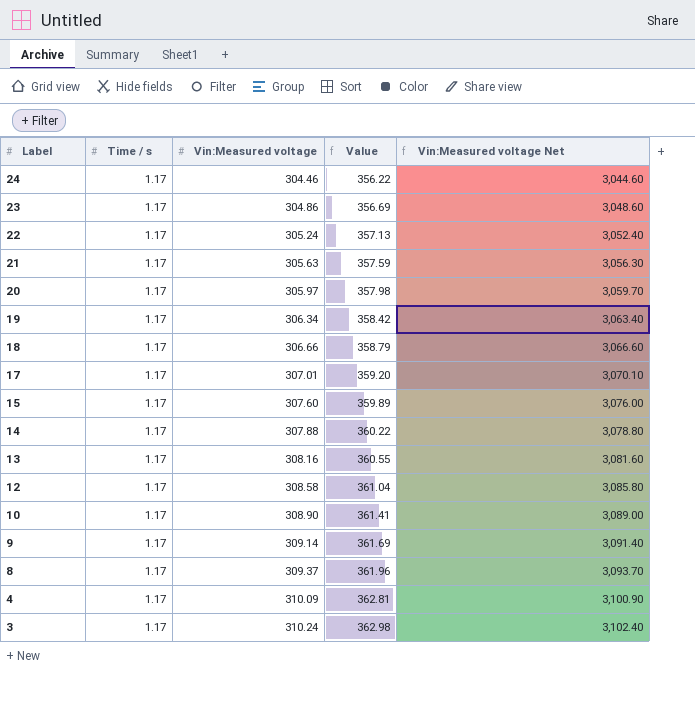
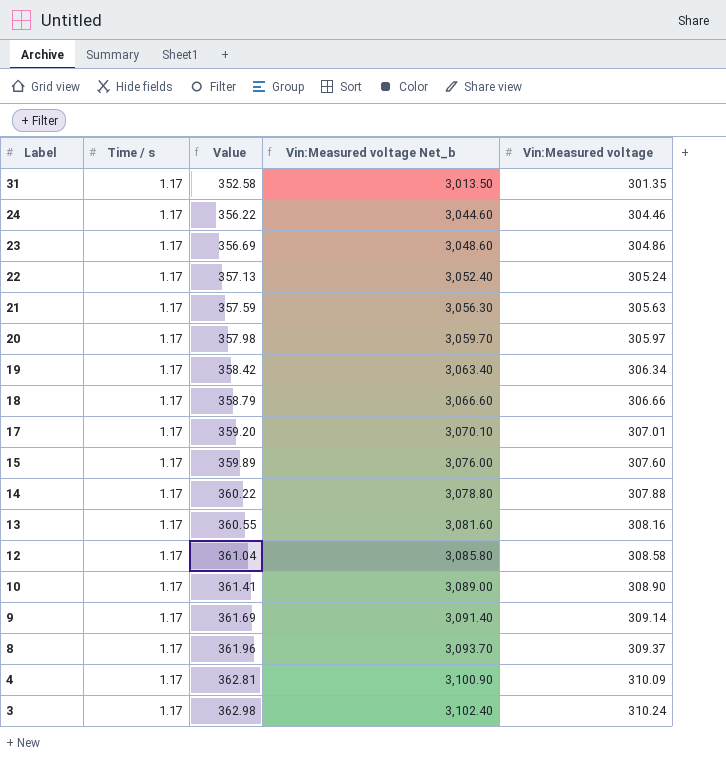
column name: Vin:Measured voltage Net -> Vin:Measured voltage Net_b
column Vin:Measured voltage | position: 3 -> 5
row 31: none -> 1.17 | 352.58 | 3,013.50 | 301.35

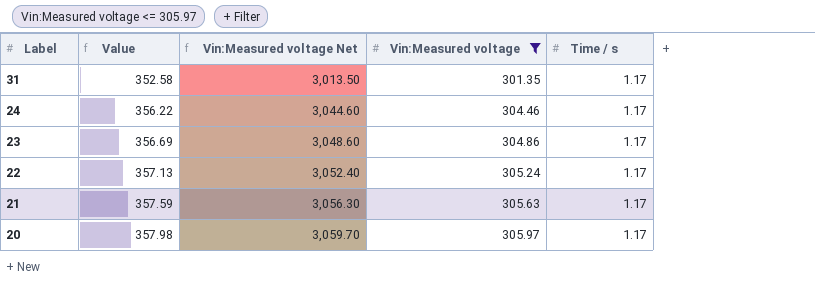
filter: none -> Vin:Measured voltage <= 305.97
column name: Vin:Measured voltage Net_b -> Vin:Measured voltage Net
column Time / s | position: 2 -> 5

